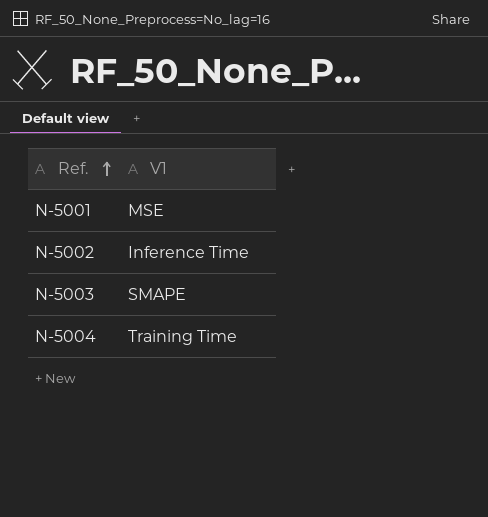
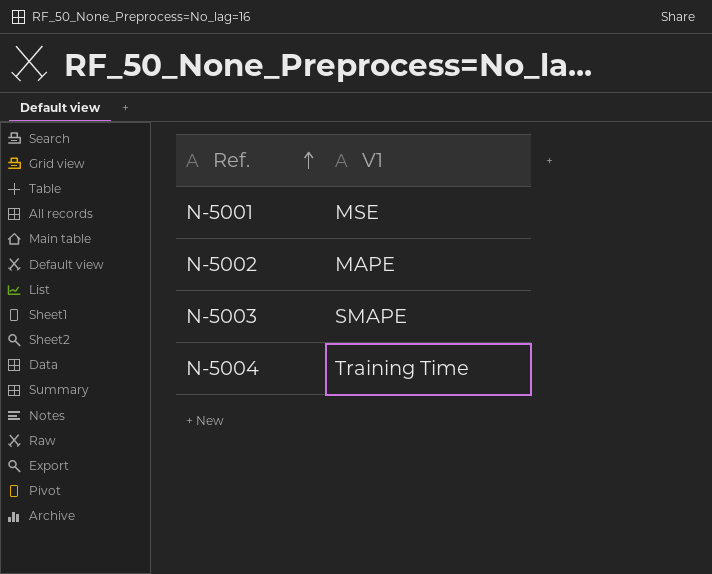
N-5002 | V1: Inference Time -> MAPE

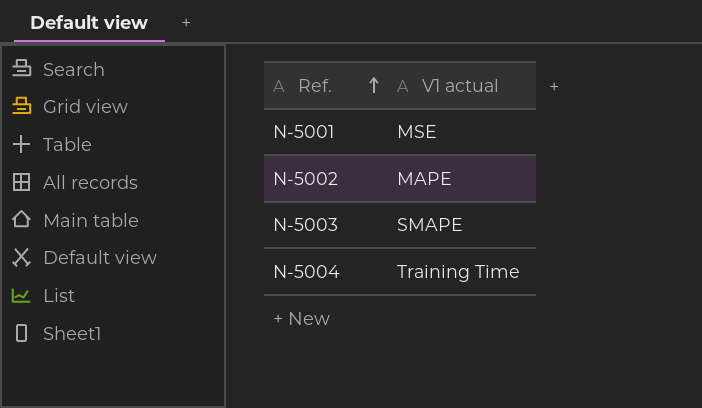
column name: V1 -> V1 actual

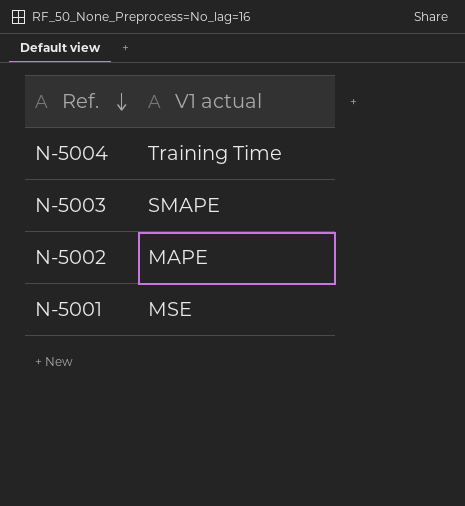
row order: Ref. ascending -> Ref. descending

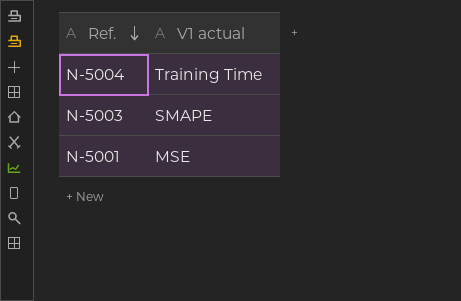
row N-5002: MAPE -> none

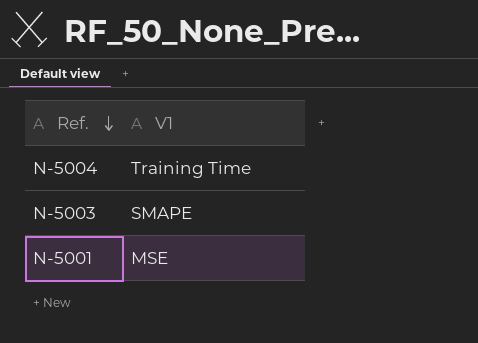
column name: V1 actual -> V1

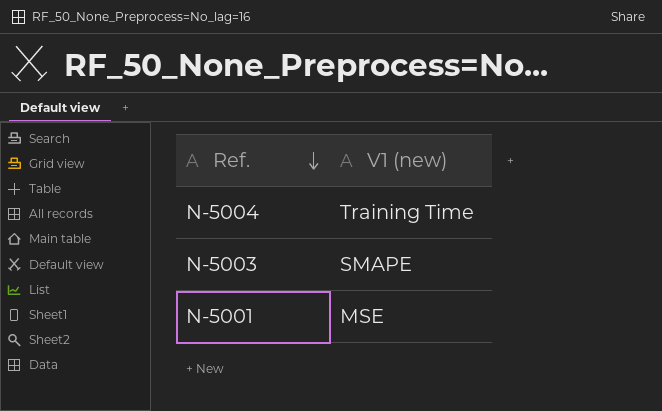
column name: V1 -> V1 (new)

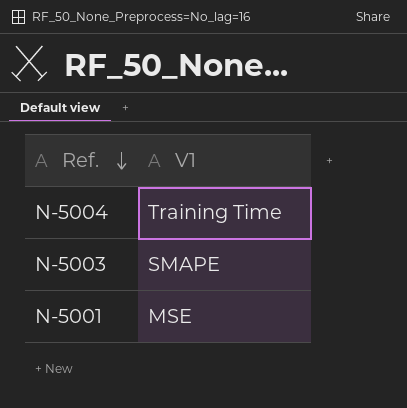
column name: V1 (new) -> V1

